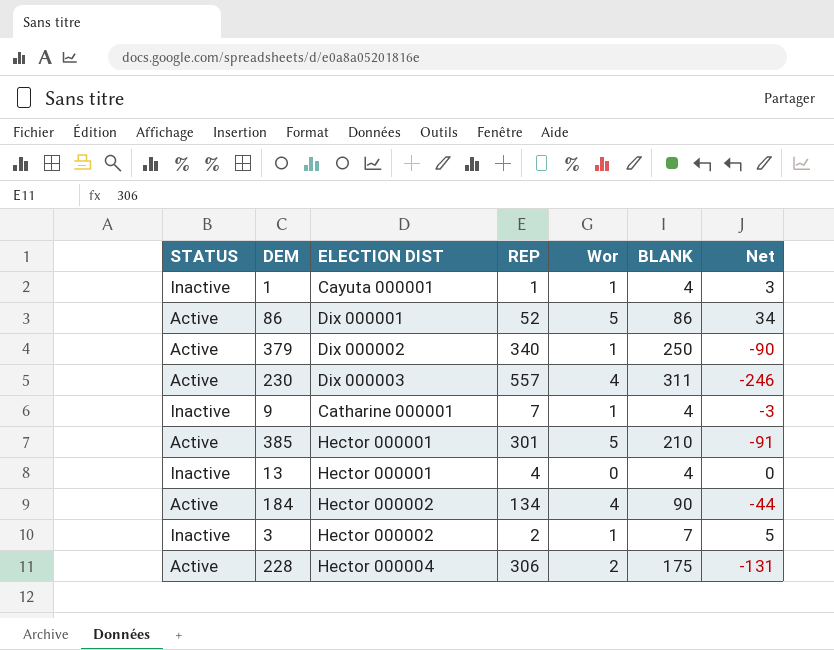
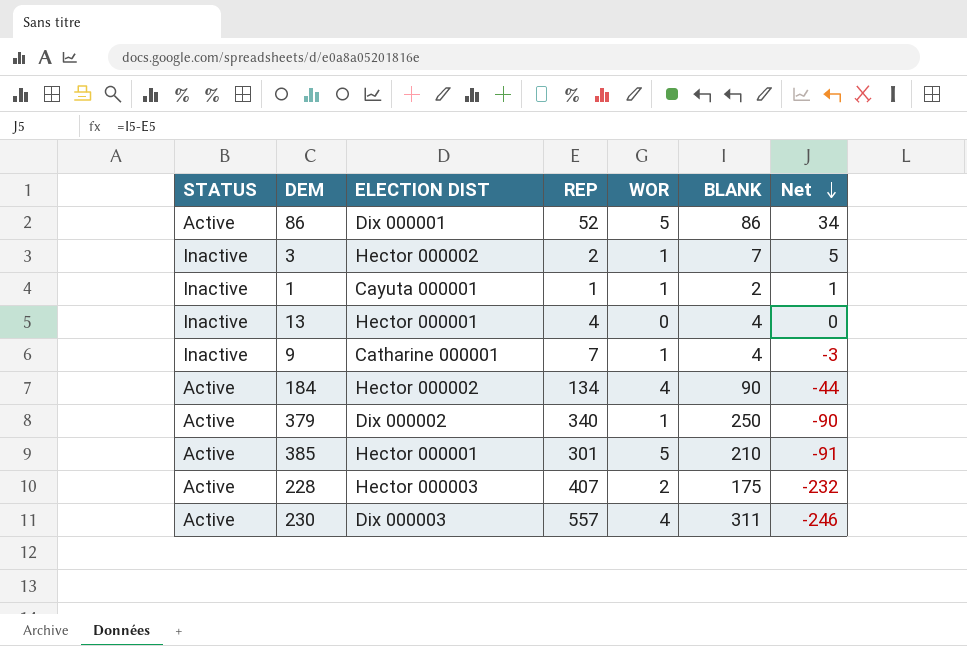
row order: none -> Net descending
column name: Wor -> WOR
1 | BLANK: 4 -> 2
1 | Net: 3 -> 1
228 | ELECTION DIST: Hector 000004 -> Hector 000003
228 | REP: 306 -> 407
228 | Net: -131 -> -232

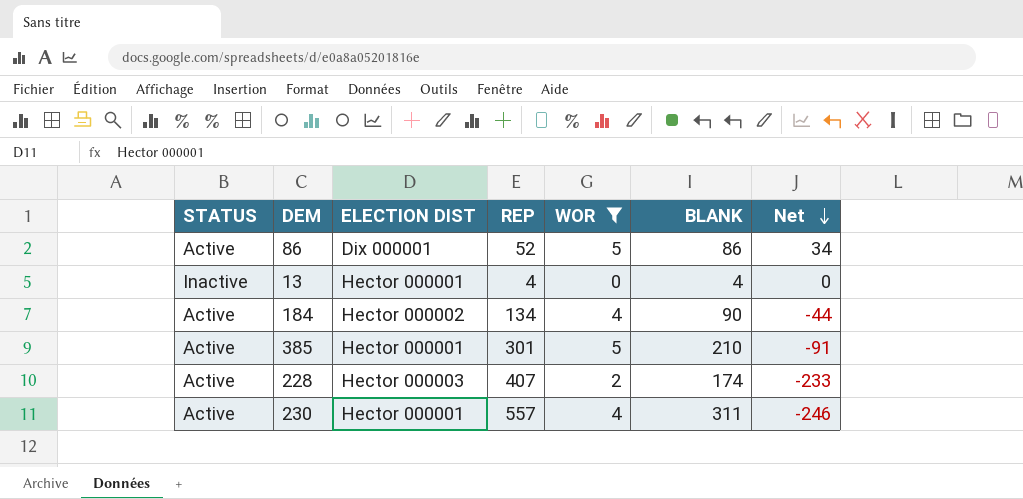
filter: none -> WOR != 1
228 | BLANK: 175 -> 174
228 | Net: -232 -> -233
230 | ELECTION DIST: Dix 000003 -> Hector 000001

